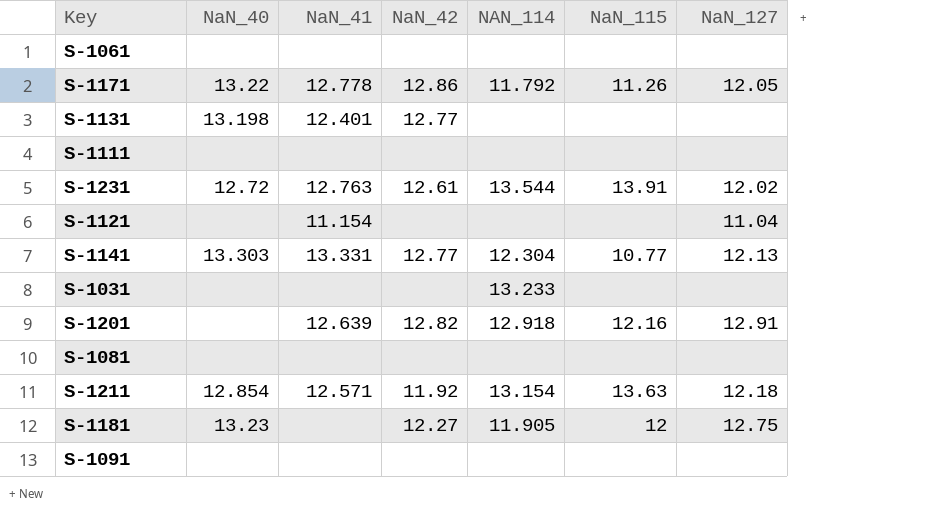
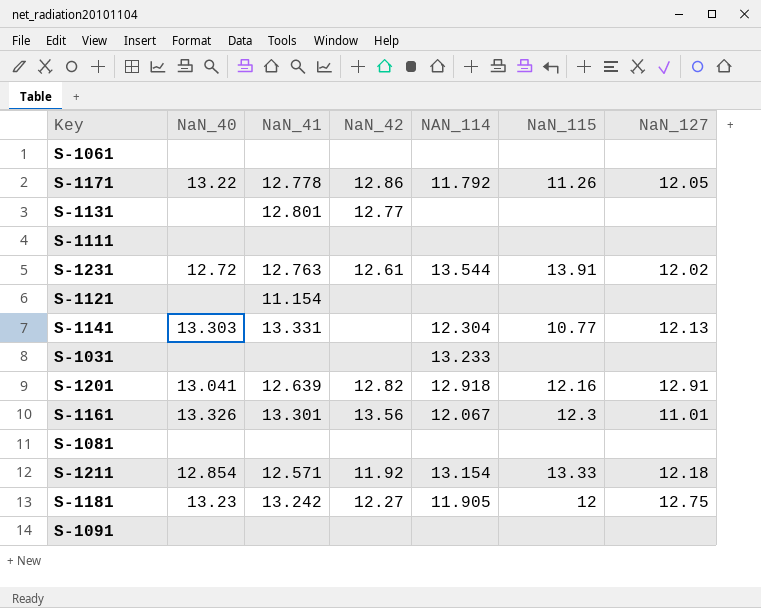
S-1131 | NaN_40: 13.198 -> none
S-1131 | NaN_41: 12.401 -> 12.801
S-1121 | NaN_127: 11.04 -> none
S-1141 | NaN_42: 12.77 -> none
S-1201 | NaN_40: none -> 13.041
row S-1161: none -> 13.326 | 13.301 | 13.56 | 12.067 | 12.3 | 11.01
S-1211 | NaN_115: 13.63 -> 13.33
S-1181 | NaN_41: none -> 13.242

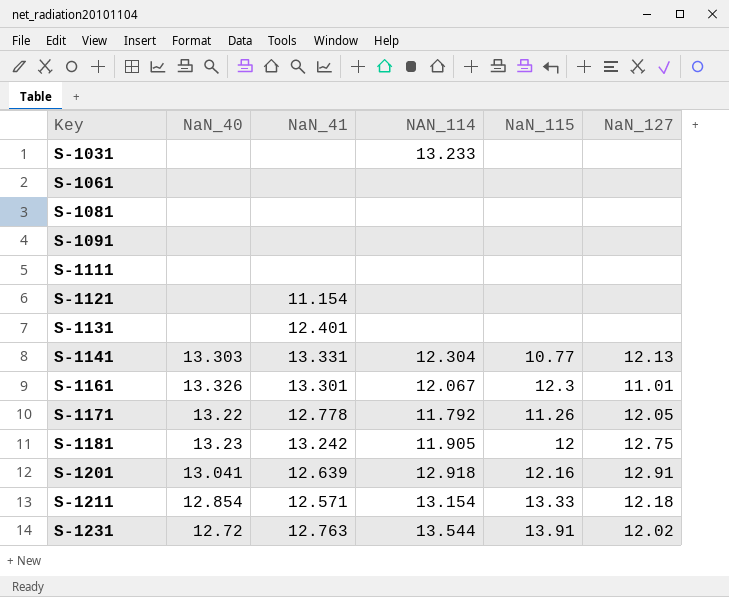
row order: none -> Key ascending
column NaN_42 | position: 4 -> none
S-1131 | NaN_41: 12.801 -> 12.401

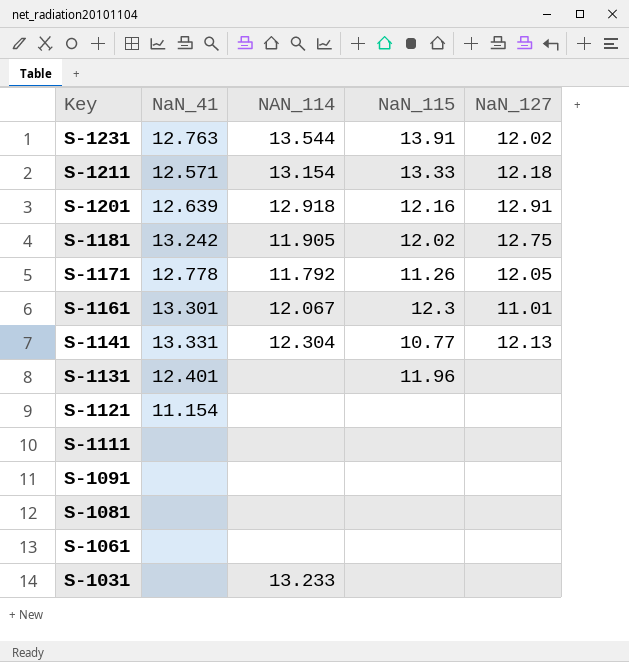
row order: Key ascending -> Key descending
column NaN_40 | position: 2 -> none
S-1181 | NaN_115: 12 -> 12.02
S-1131 | NaN_115: none -> 11.96

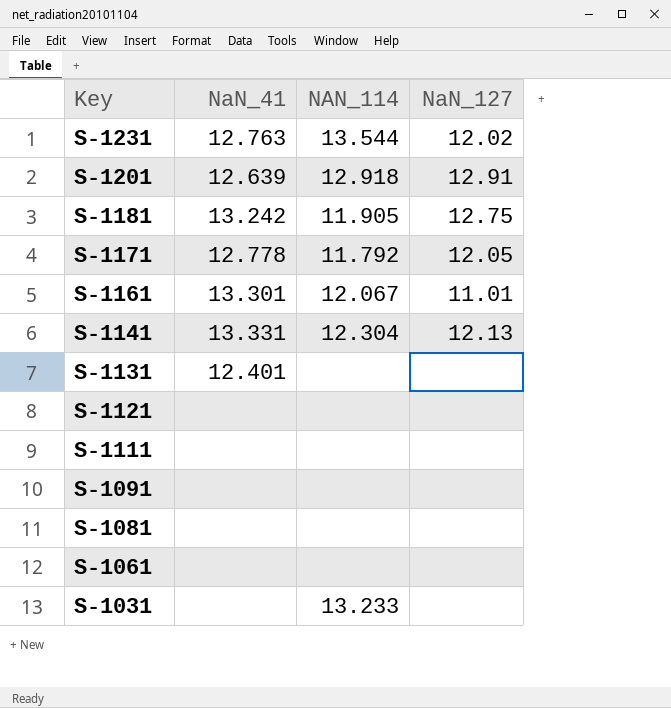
column NaN_115 | position: 4 -> none
row S-1211: 12.571 | 13.154 | 13.33 | 12.18 -> none
S-1121 | NaN_41: 11.154 -> none

